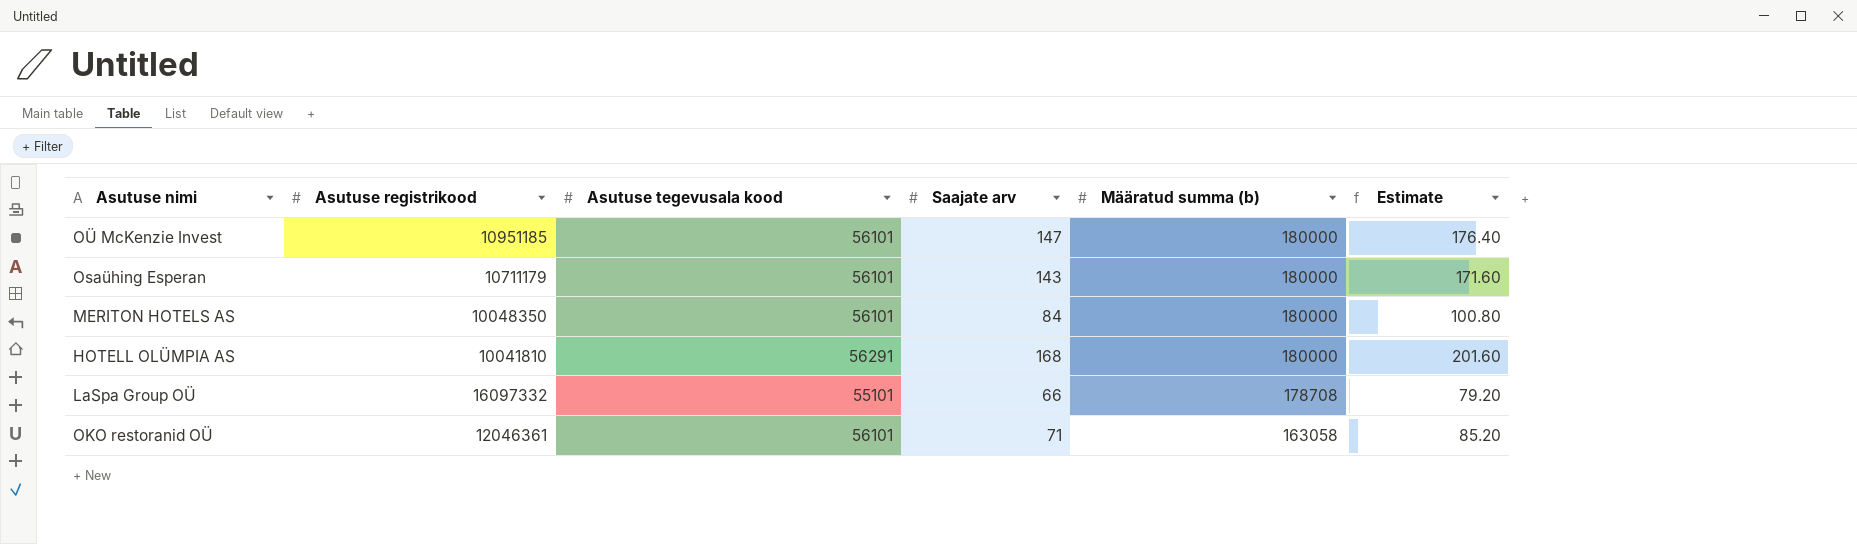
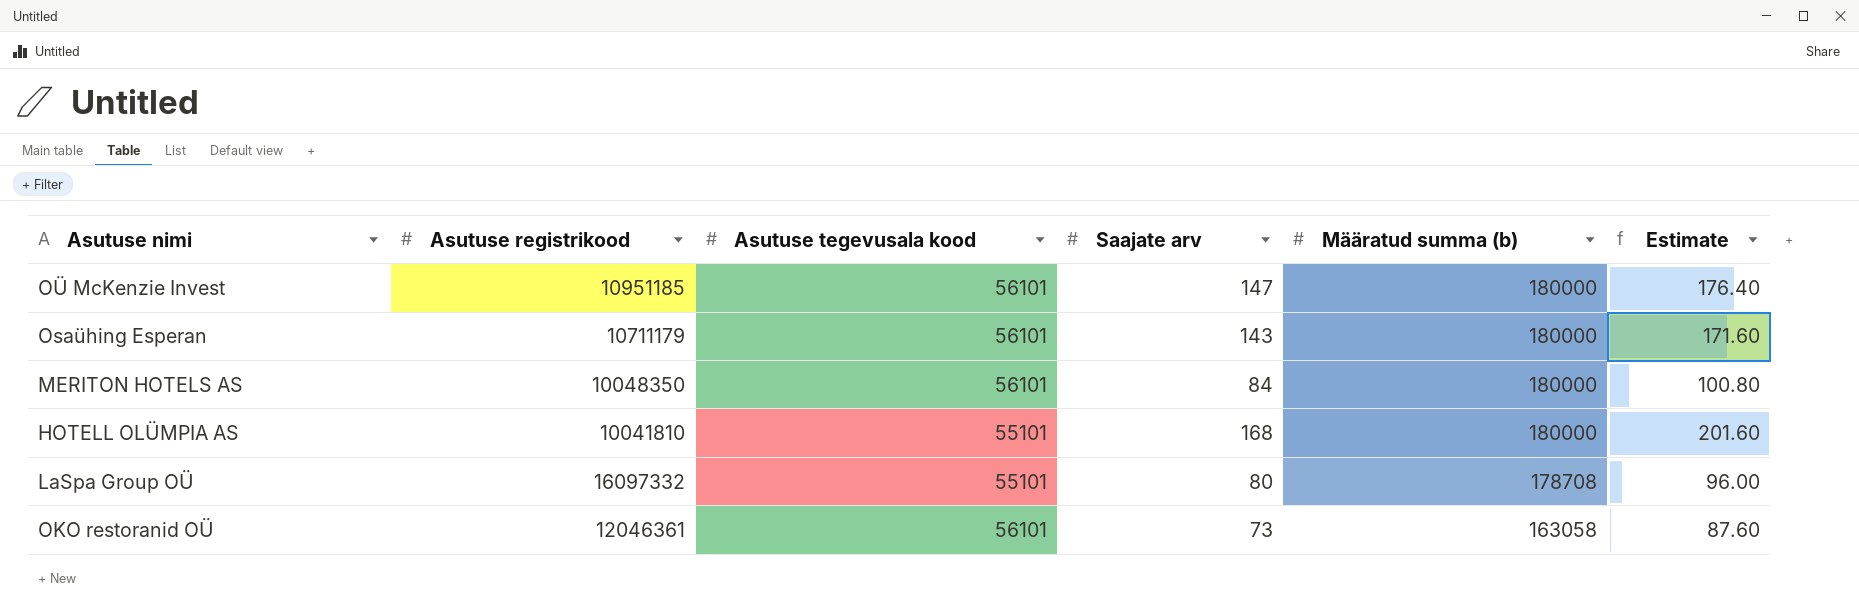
HOTELL OLÜMPIA AS | Asutuse tegevusala kood: 56291 -> 55101
LaSpa Group OÜ | Saajate arv: 66 -> 80
LaSpa Group OÜ | Estimate: 79.20 -> 96.00
OKO restoranid OÜ | Saajate arv: 71 -> 73
OKO restoranid OÜ | Estimate: 85.20 -> 87.60

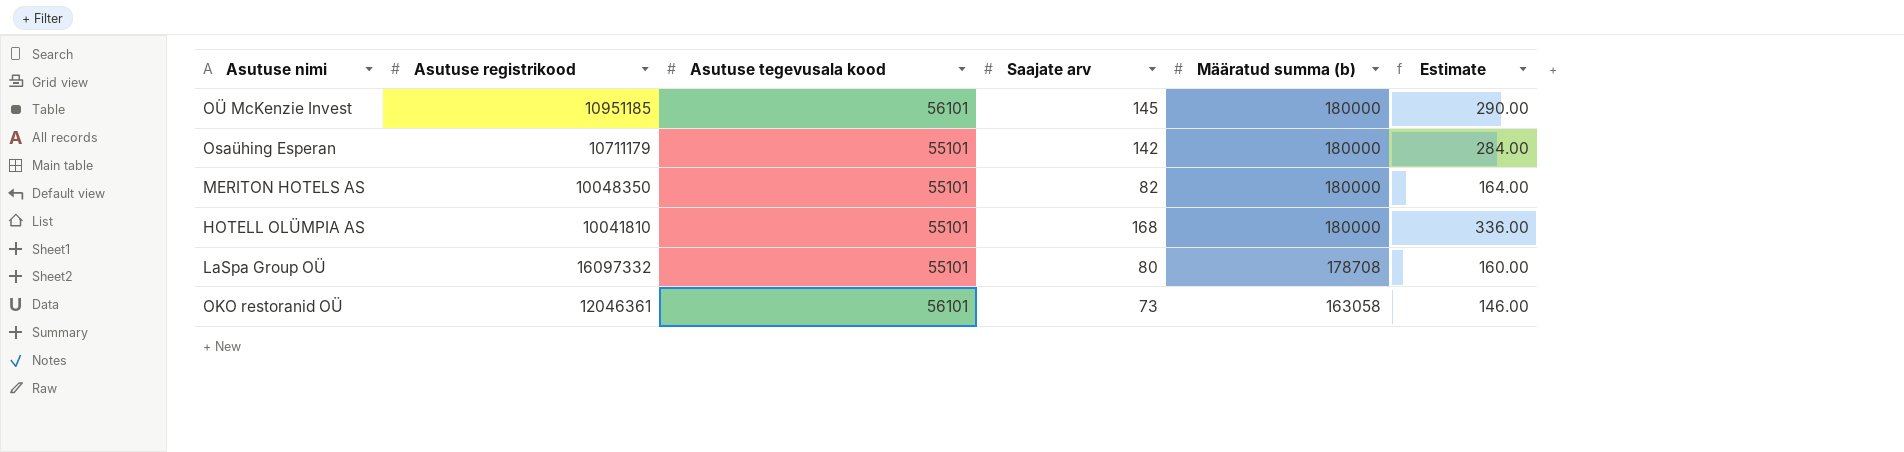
column Estimate | formula: [Saajate arv] * 1.2 -> [Saajate arv] * 2
OÜ McKenzie Invest | Saajate arv: 147 -> 145
Osaühing Esperan | Asutuse tegevusala kood: 56101 -> 55101
Osaühing Esperan | Saajate arv: 143 -> 142
MERITON HOTELS AS | Asutuse tegevusala kood: 56101 -> 55101
MERITON HOTELS AS | Saajate arv: 84 -> 82

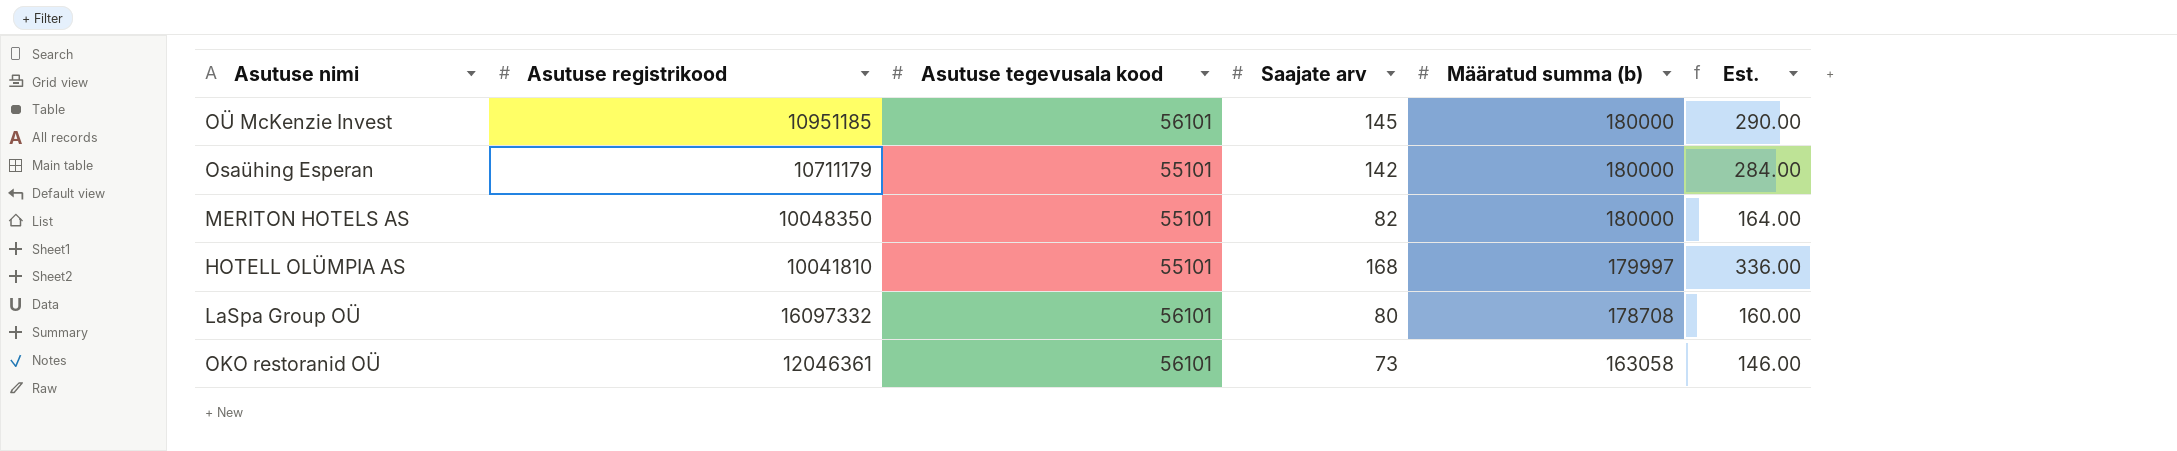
column name: Estimate -> Est.
HOTELL OLÜMPIA AS | Määratud summa (b): 180000 -> 179997
LaSpa Group OÜ | Asutuse tegevusala kood: 55101 -> 56101

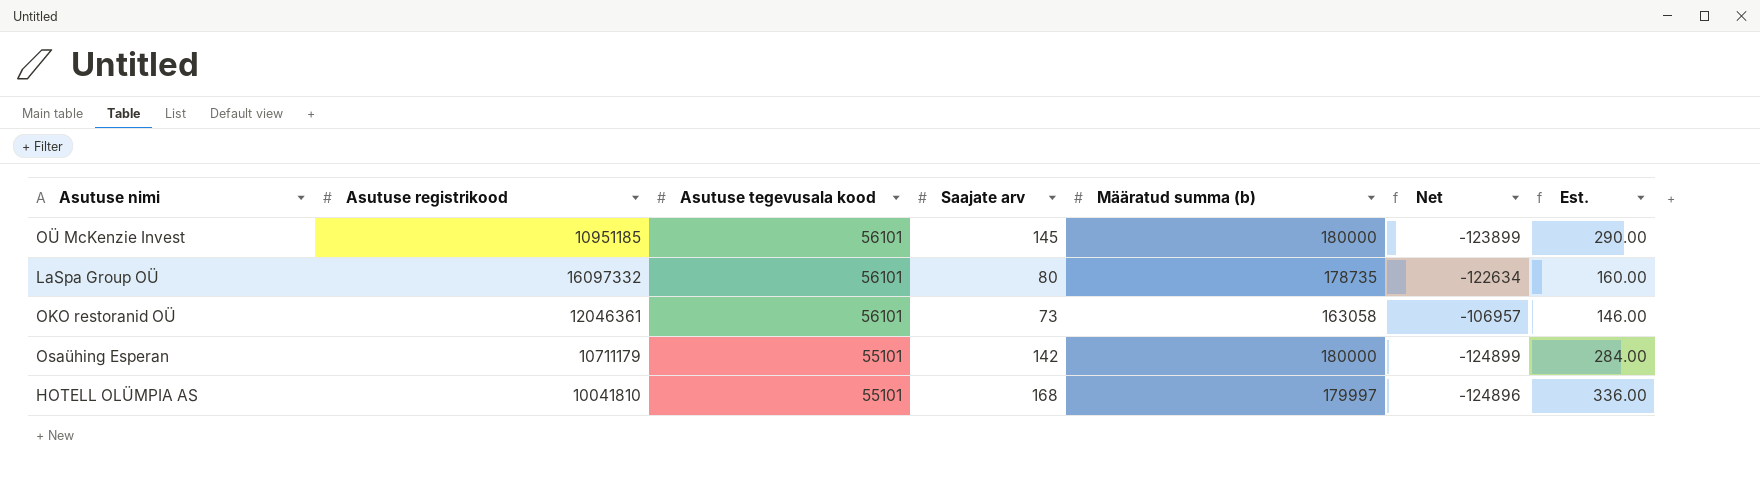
row order: Määratud summa (b) descending -> Asutuse tegevusala kood descending
column Net | formula: none -> [Asutuse tegevusala kood] - [Määratud summa (b)]
row MERITON HOTELS AS: 10048350 | 55101 | 82 | 180000 | 164.00 -> none
LaSpa Group OÜ | Määratud summa (b): 178708 -> 178735

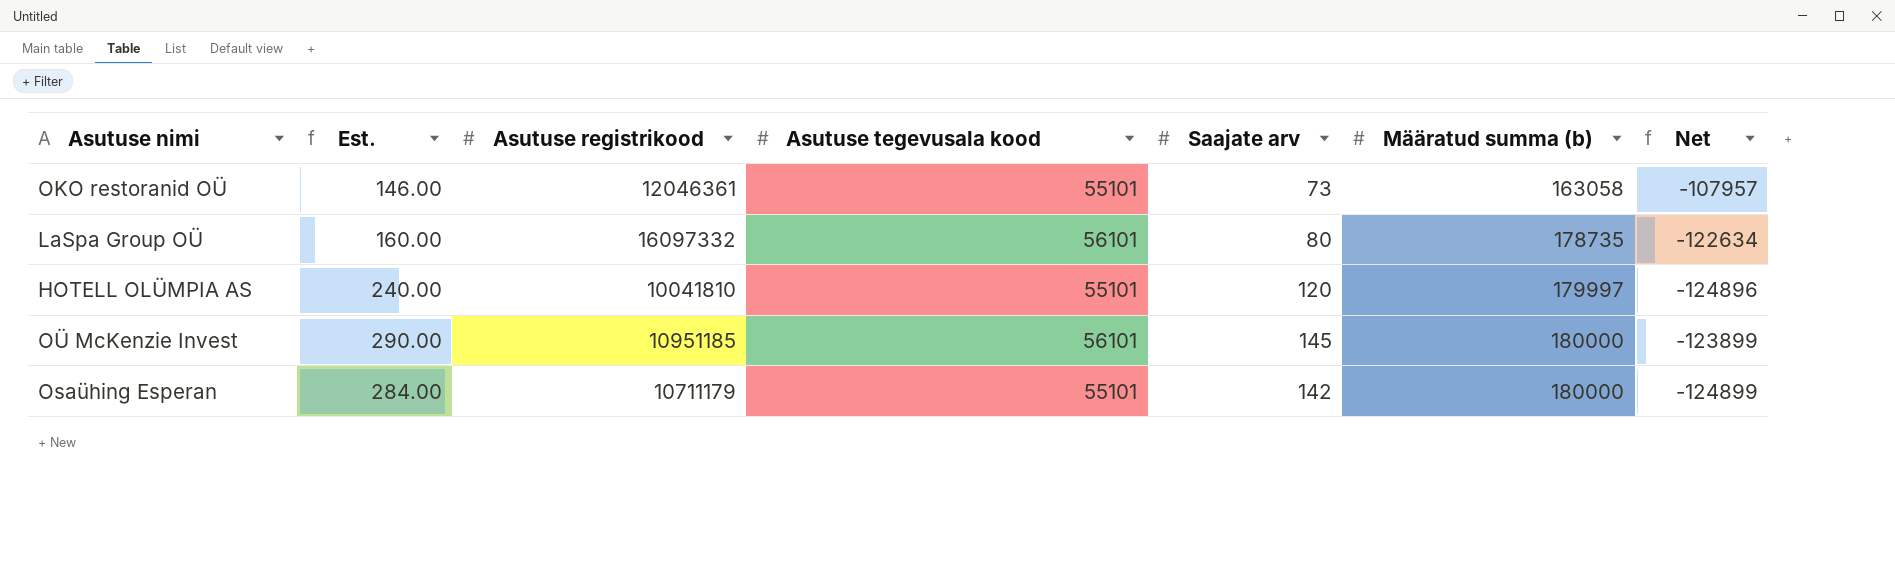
row order: Asutuse tegevusala kood descending -> Määratud summa (b) ascending
column Est. | position: 7 -> 2
OKO restoranid OÜ | Asutuse tegevusala kood: 56101 -> 55101
OKO restoranid OÜ | Net: -106957 -> -107957
HOTELL OLÜMPIA AS | Est.: 336.00 -> 240.00
HOTELL OLÜMPIA AS | Saajate arv: 168 -> 120

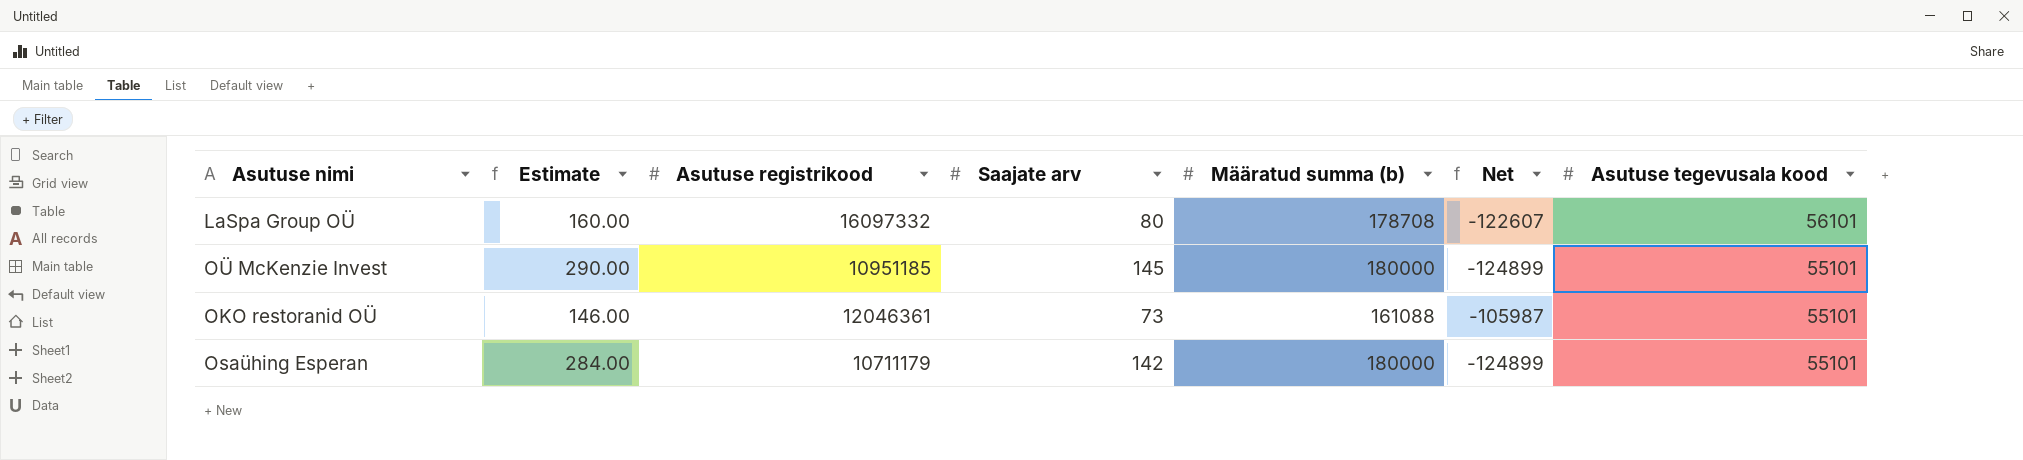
row order: Määratud summa (b) ascending -> Asutuse tegevusala kood descending
column name: Est. -> Estimate
column Asutuse tegevusala kood | position: 4 -> 7
row HOTELL OLÜMPIA AS: 240.00 | 10041810 | 55101 | 120 | 179997 | -124896 -> none
LaSpa Group OÜ | Määratud summa (b): 178735 -> 178708
LaSpa Group OÜ | Net: -122634 -> -122607
OÜ McKenzie Invest | Net: -123899 -> -124899
OÜ McKenzie Invest | Asutuse tegevusala kood: 56101 -> 55101
OKO restoranid OÜ | Määratud summa (b): 163058 -> 161088
OKO restoranid OÜ | Net: -107957 -> -105987

